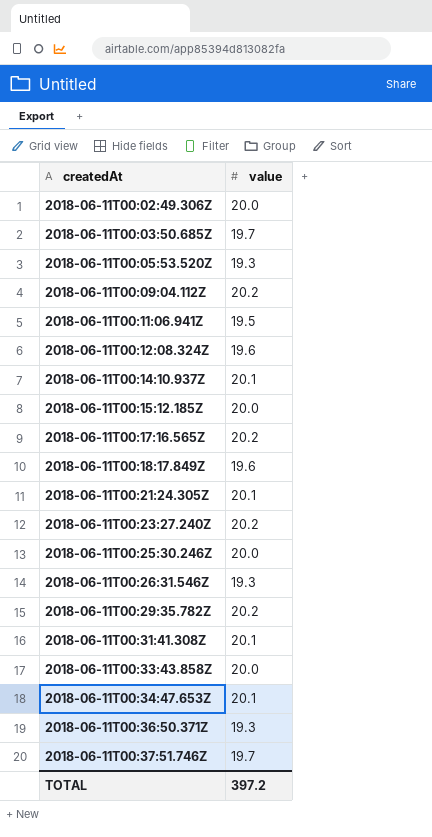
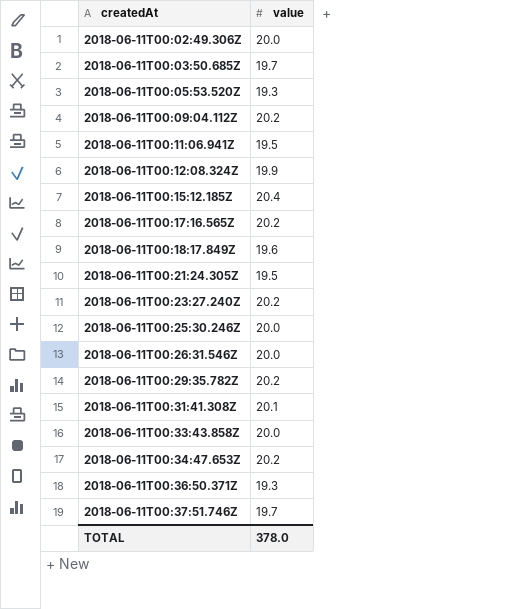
row 2018-06-11T00:14:10.937Z: 20.1 -> none
2018-06-11T00:12:08.324Z | value: 19.6 -> 19.9
2018-06-11T00:15:12.185Z | value: 20.0 -> 20.4
2018-06-11T00:21:24.305Z | value: 20.1 -> 19.5
2018-06-11T00:26:31.546Z | value: 19.3 -> 20.0
2018-06-11T00:34:47.653Z | value: 20.1 -> 20.2
TOTAL | value: 397.2 -> 378.0

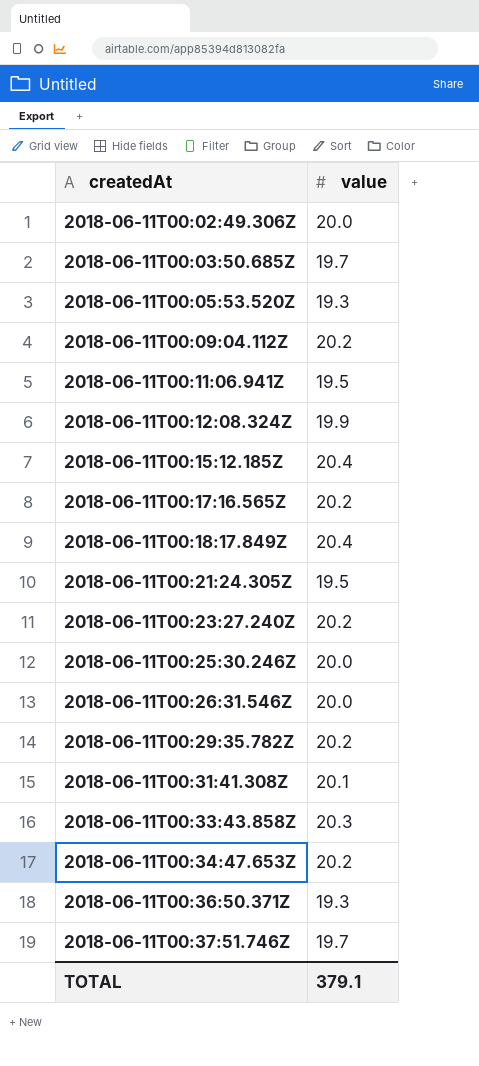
2018-06-11T00:18:17.849Z | value: 19.6 -> 20.4
2018-06-11T00:33:43.858Z | value: 20.0 -> 20.3
TOTAL | value: 378.0 -> 379.1

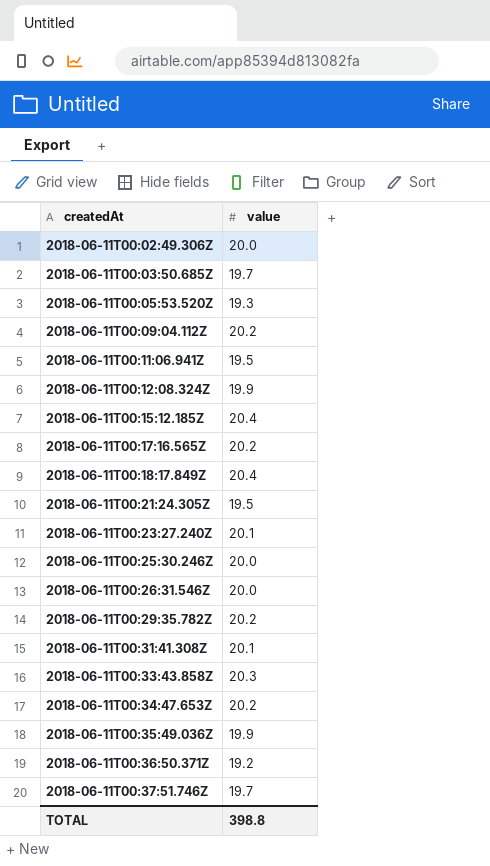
2018-06-11T00:23:27.240Z | value: 20.2 -> 20.1
row 2018-06-11T00:35:49.036Z: none -> 19.9
2018-06-11T00:36:50.371Z | value: 19.3 -> 19.2
TOTAL | value: 379.1 -> 398.8

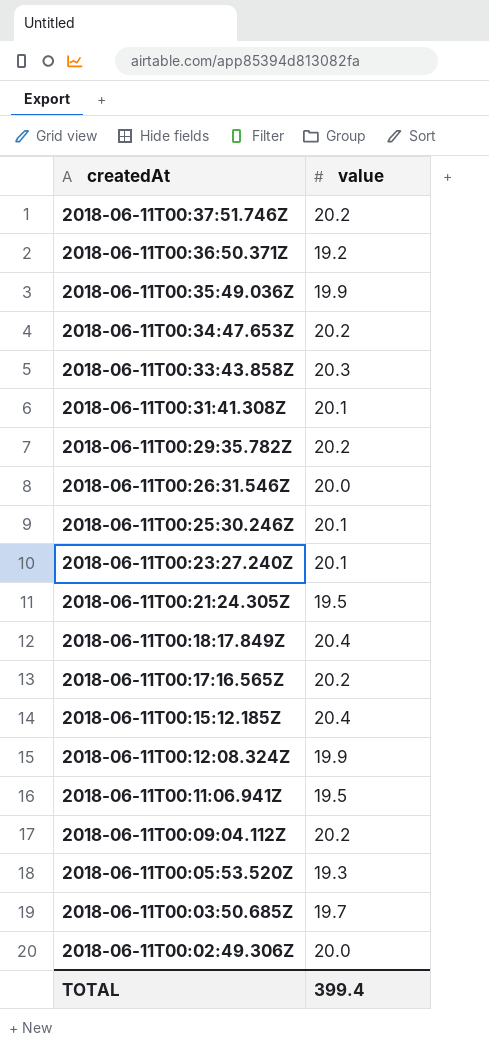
row order: createdAt ascending -> createdAt descending
2018-06-11T00:37:51.746Z | value: 19.7 -> 20.2
2018-06-11T00:25:30.246Z | value: 20.0 -> 20.1
TOTAL | value: 398.8 -> 399.4

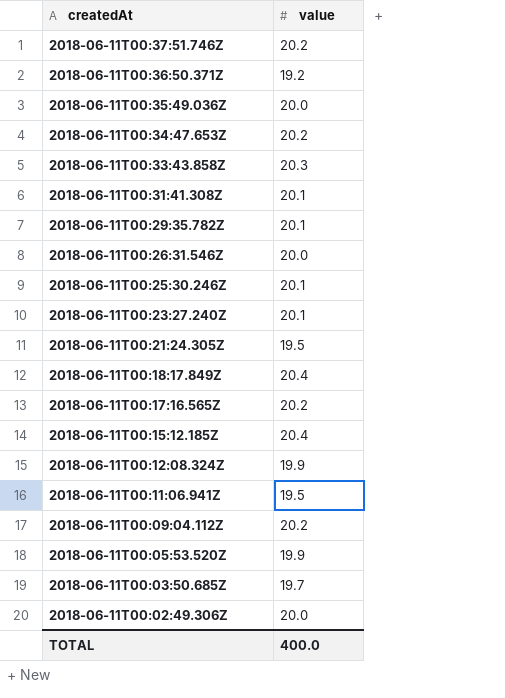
2018-06-11T00:35:49.036Z | value: 19.9 -> 20.0
2018-06-11T00:29:35.782Z | value: 20.2 -> 20.1
2018-06-11T00:05:53.520Z | value: 19.3 -> 19.9
TOTAL | value: 399.4 -> 400.0

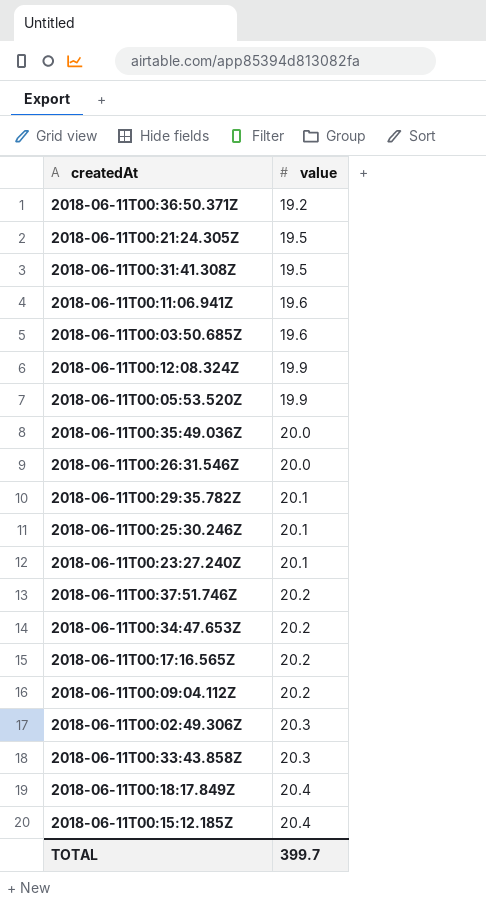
row order: createdAt descending -> value ascending
2018-06-11T00:31:41.308Z | value: 20.1 -> 19.5
2018-06-11T00:11:06.941Z | value: 19.5 -> 19.6
2018-06-11T00:03:50.685Z | value: 19.7 -> 19.6
2018-06-11T00:02:49.306Z | value: 20.0 -> 20.3
TOTAL | value: 400.0 -> 399.7

